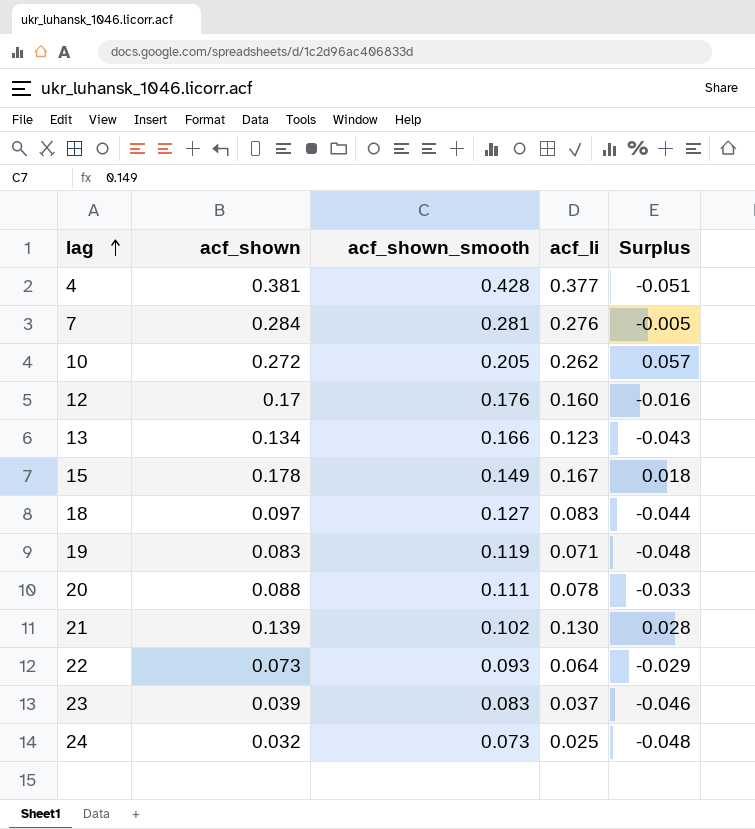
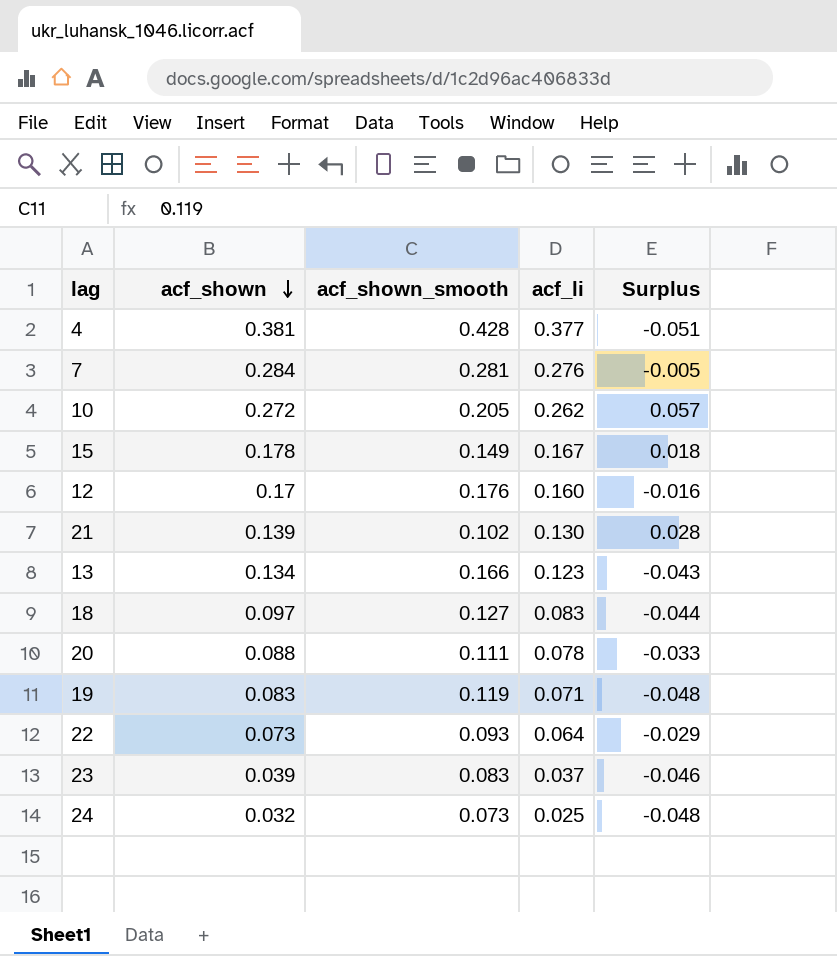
row order: lag ascending -> acf_shown descending

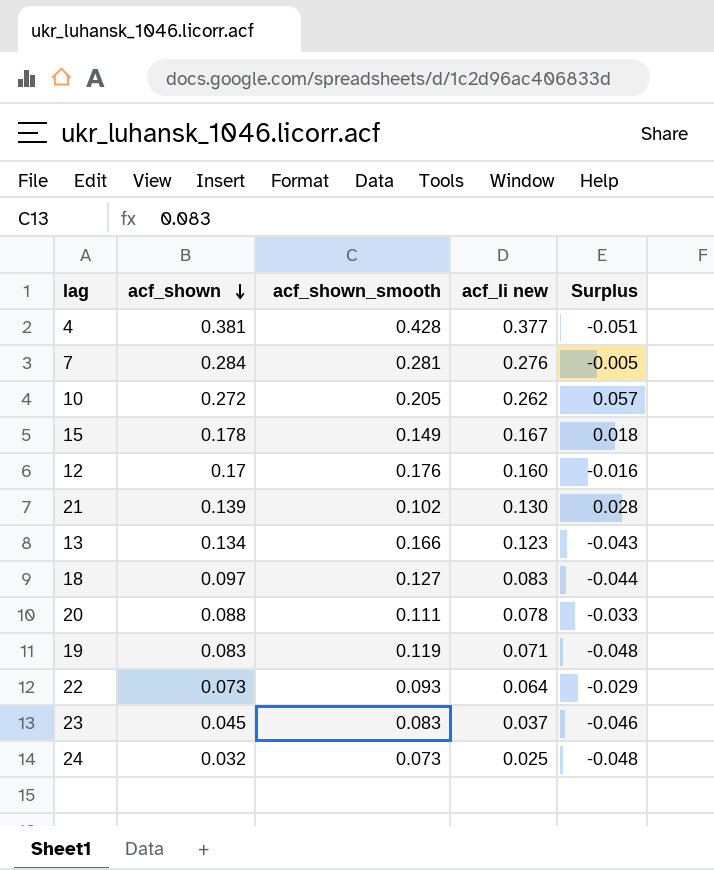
column name: acf_li -> acf_li new
23 | acf_shown: 0.039 -> 0.045

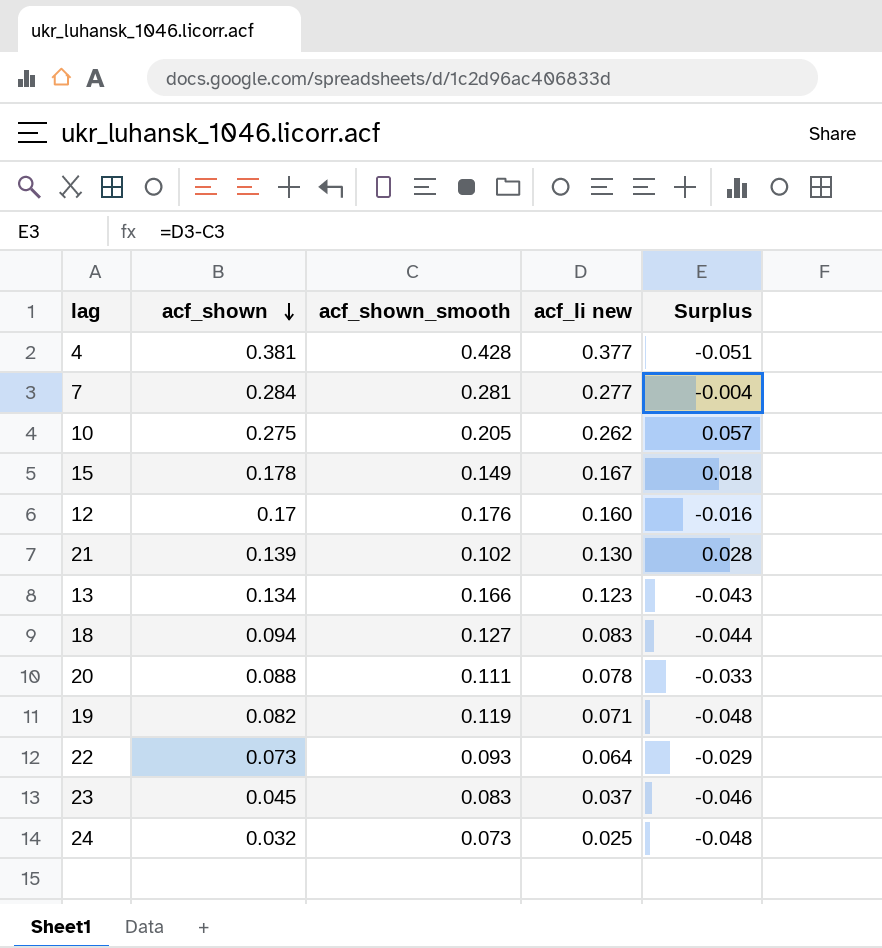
7 | acf_li new: 0.276 -> 0.277
7 | Surplus: -0.005 -> -0.004
10 | acf_shown: 0.272 -> 0.275
18 | acf_shown: 0.097 -> 0.094
19 | acf_shown: 0.083 -> 0.082

